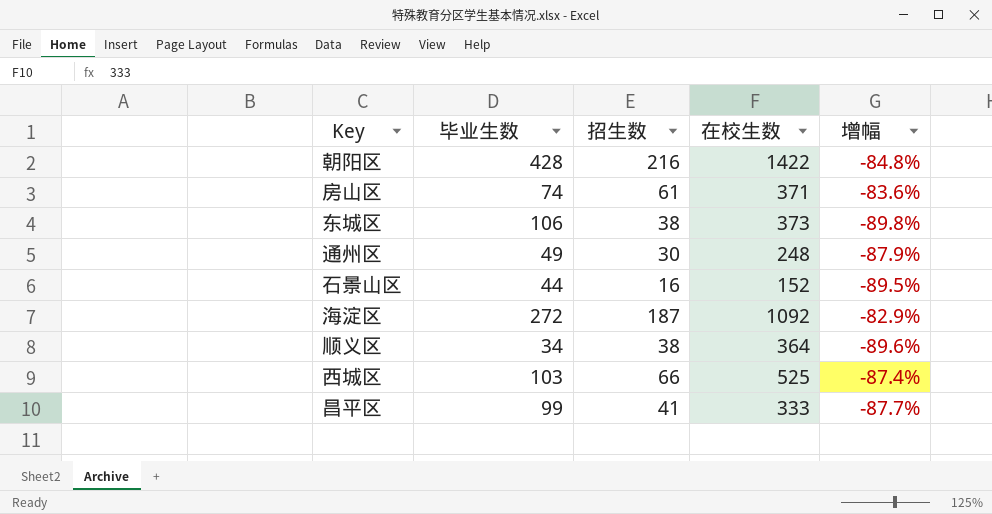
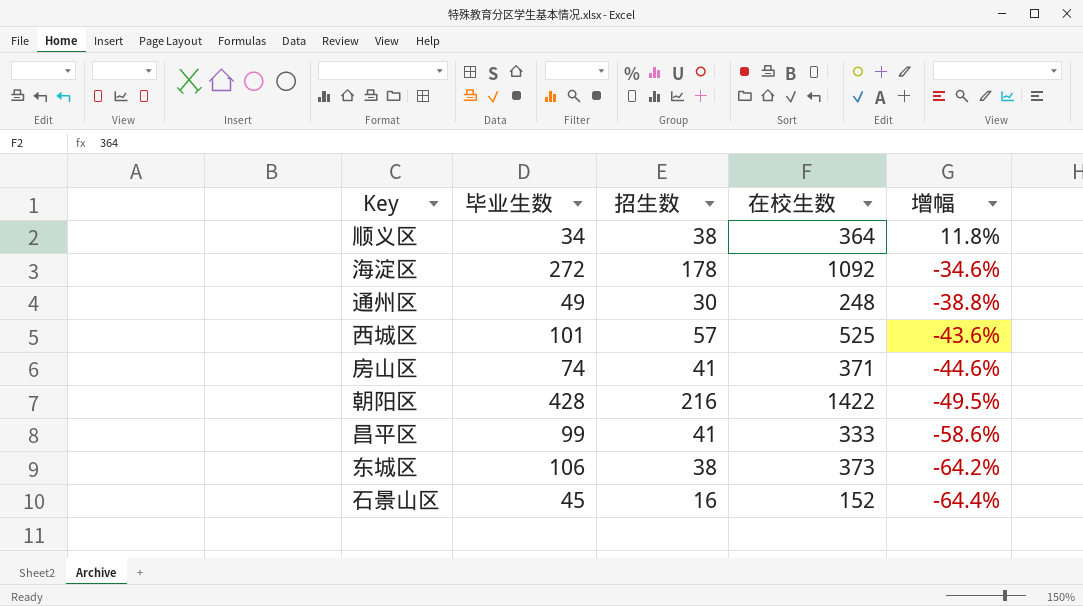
row order: none -> 增幅 descending
column 增幅 | formula: ([招生数] - [在校生数]) / [在校生数] -> ([招生数] - [毕业生数]) / [毕业生数]
海淀区 | 招生数: 187 -> 178
西城区 | 毕业生数: 103 -> 101
西城区 | 招生数: 66 -> 57
房山区 | 招生数: 61 -> 41
石景山区 | 毕业生数: 44 -> 45

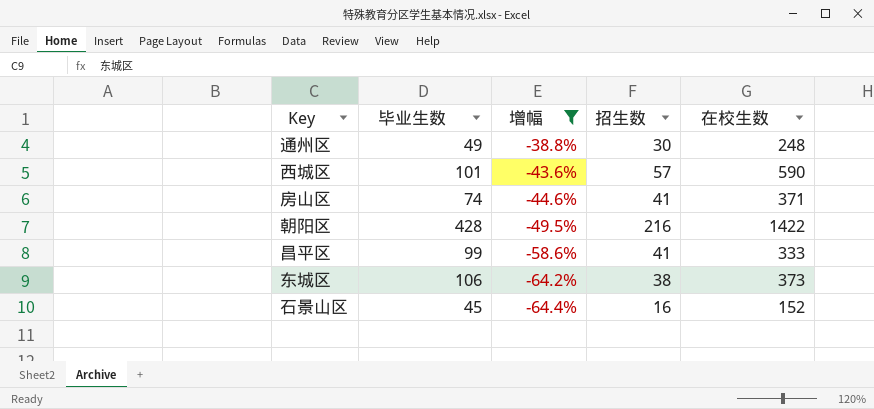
filter: none -> 增幅 <= -38.8%
column 增幅 | position: 5 -> 3
西城区 | 在校生数: 525 -> 590

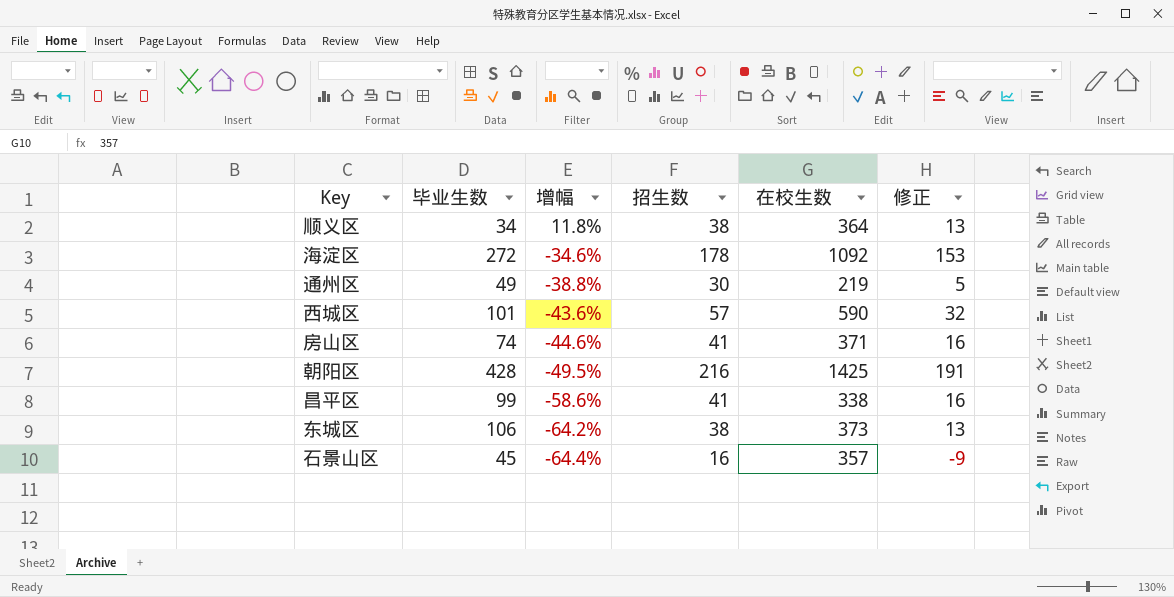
filter: 增幅 <= -38.8% -> none
column 修正 | formula: none -> [招生数] - 25
通州区 | 在校生数: 248 -> 219
朝阳区 | 在校生数: 1422 -> 1425
昌平区 | 在校生数: 333 -> 338
石景山区 | 在校生数: 152 -> 357

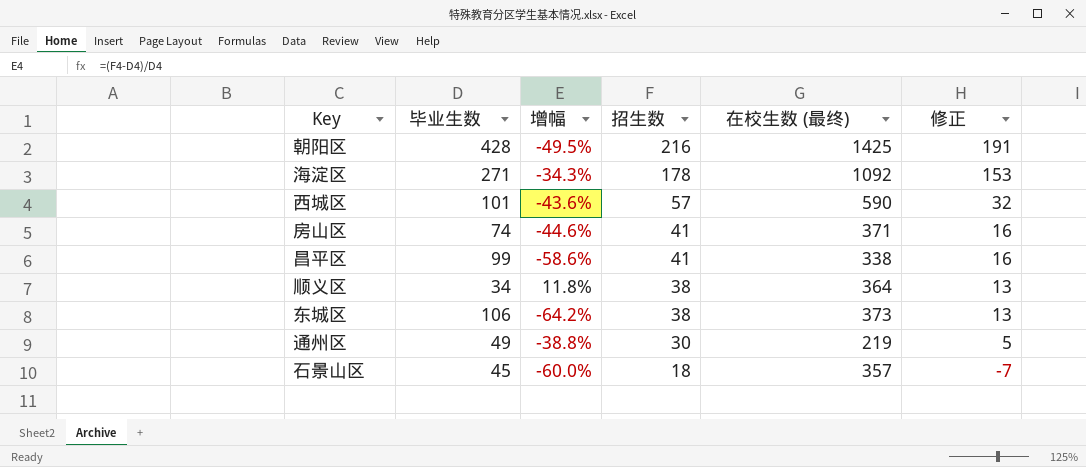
row order: 增幅 descending -> 招生数 descending
column name: 在校生数 -> 在校生数 (最终)
海淀区 | 毕业生数: 272 -> 271
海淀区 | 增幅: -34.6% -> -34.3%
石景山区 | 增幅: -64.4% -> -60.0%
石景山区 | 招生数: 16 -> 18
石景山区 | 修正: -9 -> -7

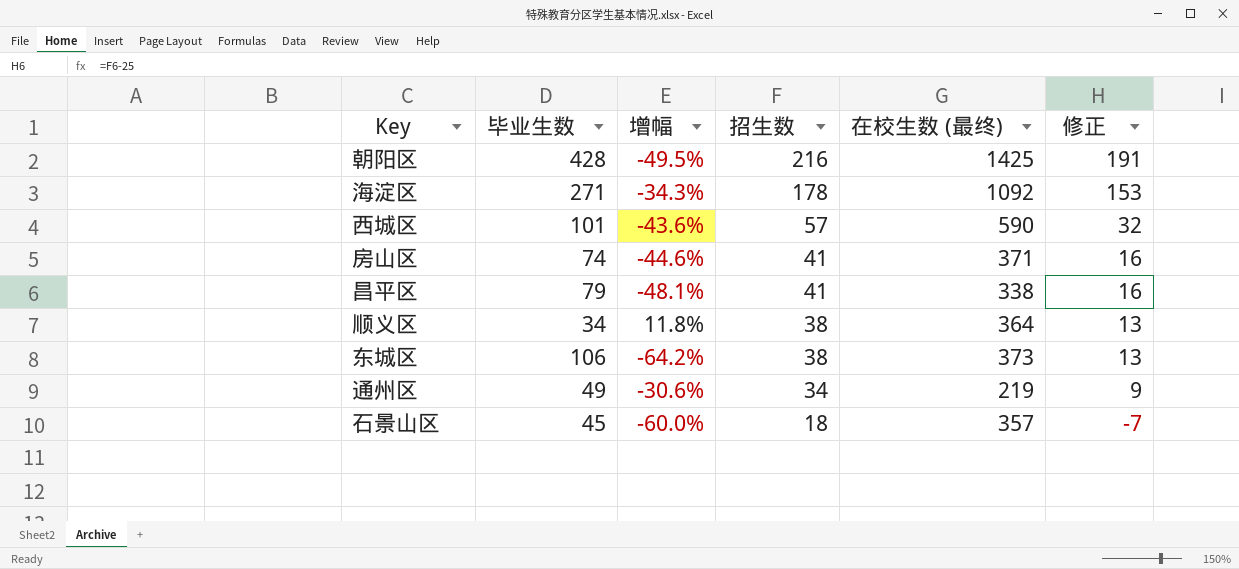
昌平区 | 毕业生数: 99 -> 79
昌平区 | 增幅: -58.6% -> -48.1%
通州区 | 增幅: -38.8% -> -30.6%
通州区 | 招生数: 30 -> 34
通州区 | 修正: 5 -> 9

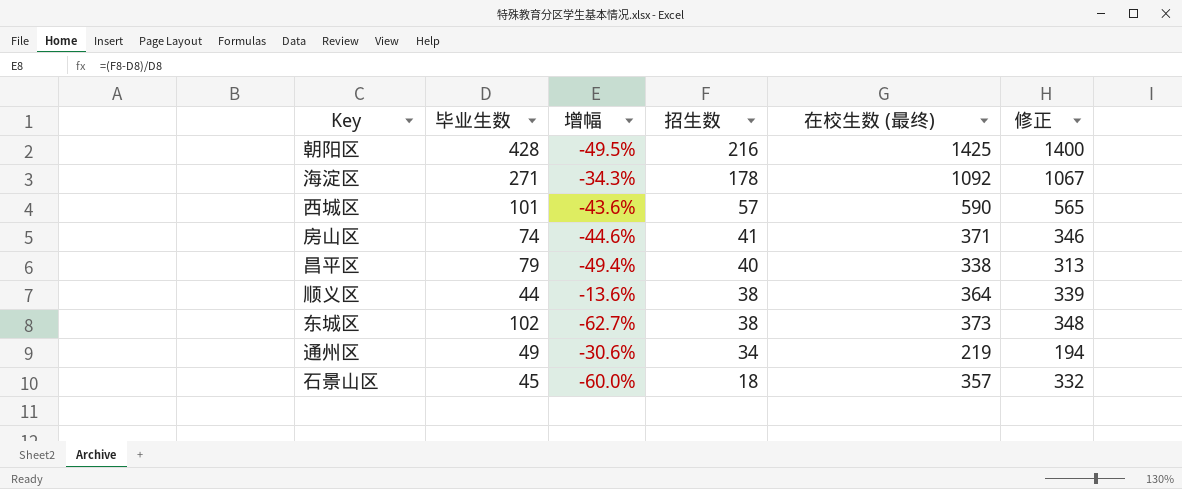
column 修正 | formula: [招生数] - 25 -> [在校生数 (最终)] - 25
昌平区 | 增幅: -48.1% -> -49.4%
昌平区 | 招生数: 41 -> 40
顺义区 | 毕业生数: 34 -> 44
顺义区 | 增幅: 11.8% -> -13.6%
东城区 | 毕业生数: 106 -> 102
东城区 | 增幅: -64.2% -> -62.7%

